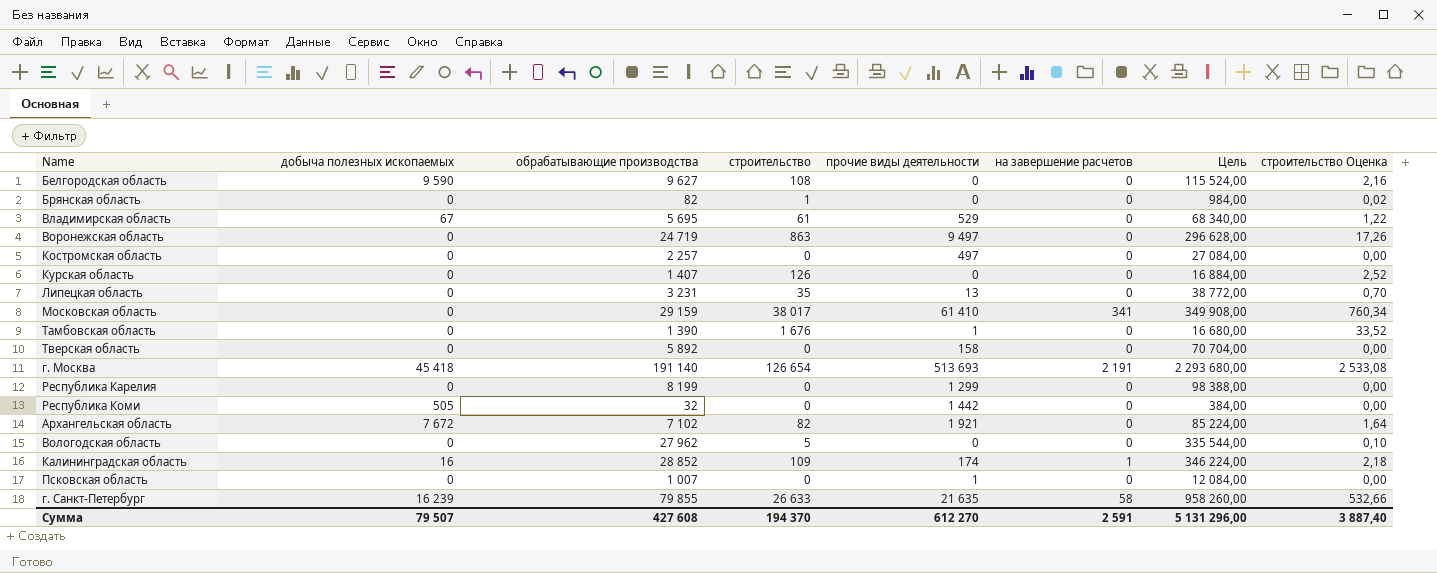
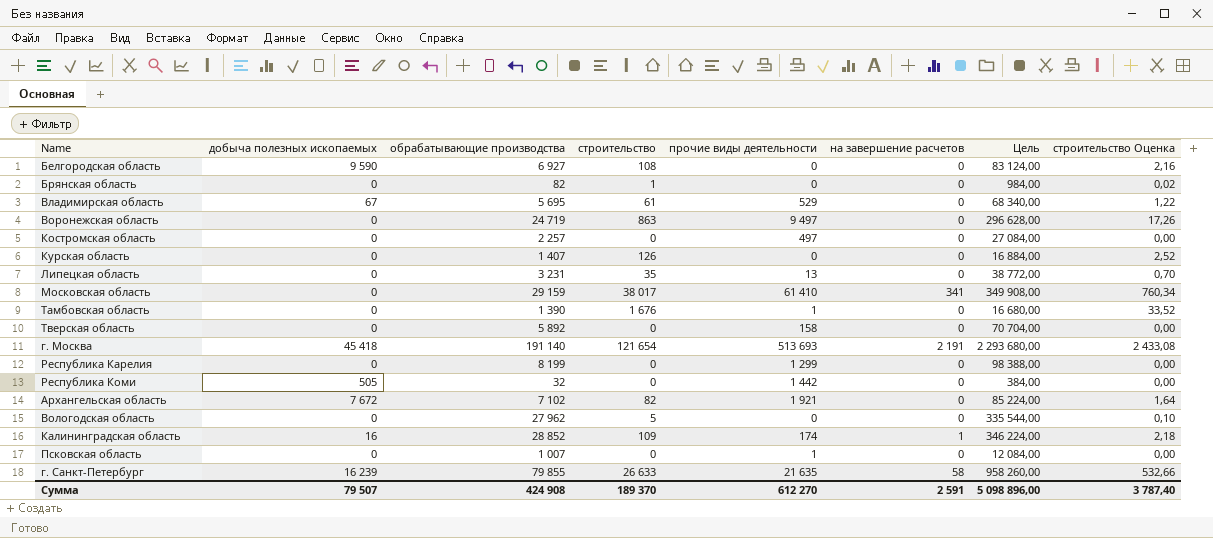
Белгородская область | обрабатывающие производства: 9 627 -> 6 927
Белгородская область | Цель: 115 524,00 -> 83 124,00
г. Москва | строительство: 126 654 -> 121 654
г. Москва | строительство Оценка: 2 533,08 -> 2 433,08
Сумма | обрабатывающие производства: 427 608 -> 424 908
Сумма | строительство: 194 370 -> 189 370
Сумма | Цель: 5 131 296,00 -> 5 098 896,00
Сумма | строительство Оценка: 3 887,40 -> 3 787,40

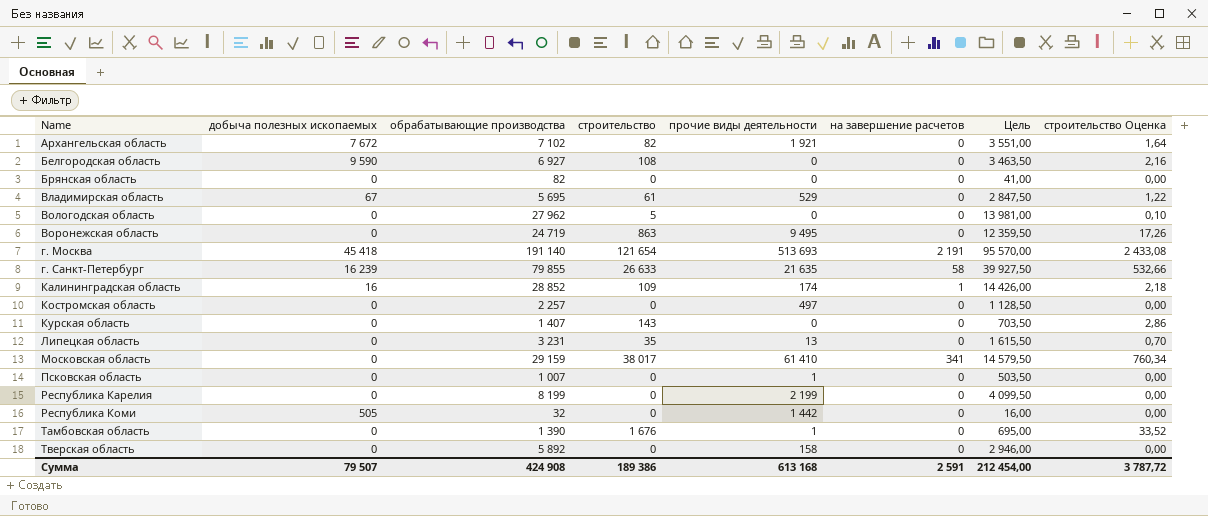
row order: none -> Name ascending
column Цель | formula: [обрабатывающие производства] * 12 -> [обрабатывающие производства] * 0,5
Брянская область | строительство: 1 -> 0
Брянская область | строительство Оценка: 0,02 -> 0,00
Воронежская область | прочие виды деятельности: 9 497 -> 9 495
Курская область | строительство: 126 -> 143
Курская область | строительство Оценка: 2,52 -> 2,86
Республика Карелия | прочие виды деятельности: 1 299 -> 2 199
Сумма | строительство: 189 370 -> 189 386
Сумма | прочие виды деятельности: 612 270 -> 613 168
Сумма | Цель: 5 098 896,00 -> 212 454,00
Сумма | строительство Оценка: 3 787,40 -> 3 787,72

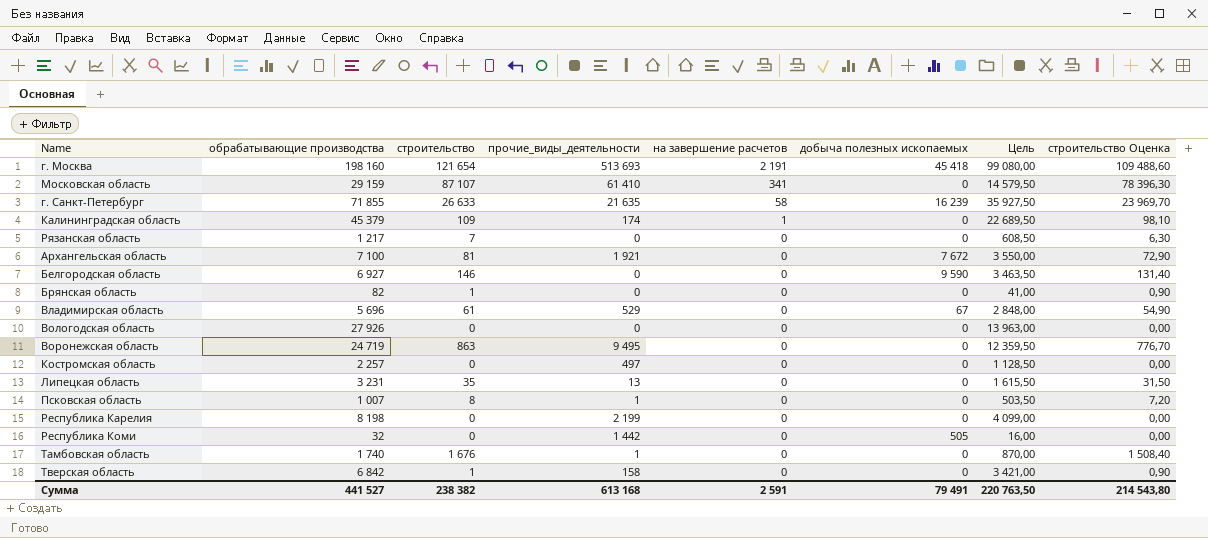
row order: Name ascending -> на завершение расчетов descending
column name: прочие виды деятельности -> прочие_виды_деятельности
column добыча полезных ископаемых | position: 2 -> 6
column строительство Оценка | formula: [строительство] * 0,02 -> [строительство] * 0,9
row Курская область: 0 | 1 407 | 143 | 0 | 0 | 703,50 | 2,86 -> none
г. Москва | обрабатывающие производства: 191 140 -> 198 160
г. Москва | Цель: 95 570,00 -> 99 080,00
Московская область | строительство: 38 017 -> 87 107
г. Санкт-Петербург | обрабатывающие производства: 79 855 -> 71 855
г. Санкт-Петербург | Цель: 39 927,50 -> 35 927,50
Калининградская область | обрабатывающие производства: 28 852 -> 45 379
Калининградская область | добыча полезных ископаемых: 16 -> 0
Калининградская область | Цель: 14 426,00 -> 22 689,50
row Рязанская область: none -> 1 217 | 7 | 0 | 0 | 0 | 608,50 | 6,30
Архангельская область | обрабатывающие производства: 7 102 -> 7 100
Архангельская область | строительство: 82 -> 81
Архангельская область | Цель: 3 551,00 -> 3 550,00
Белгородская область | строительство: 108 -> 146
Брянская область | строительство: 0 -> 1
Владимирская область | обрабатывающие производства: 5 695 -> 5 696
Владимирская область | Цель: 2 847,50 -> 2 848,00
Вологодская область | обрабатывающие производства: 27 962 -> 27 926
Вологодская область | строительство: 5 -> 0
Вологодская область | Цель: 13 981,00 -> 13 963,00
Псковская область | строительство: 0 -> 8
Республика Карелия | обрабатывающие производства: 8 199 -> 8 198
Республика Карелия | Цель: 4 099,50 -> 4 099,00
Тамбовская область | обрабатывающие производства: 1 390 -> 1 740
Тамбовская область | Цель: 695,00 -> 870,00
Тверская область | обрабатывающие производства: 5 892 -> 6 842
Тверская область | строительство: 0 -> 1
Тверская область | Цель: 2 946,00 -> 3 421,00
Сумма | обрабатывающие производства: 424 908 -> 441 527
Сумма | строительство: 189 386 -> 238 382
Сумма | добыча полезных ископаемых: 79 507 -> 79 491
Сумма | Цель: 212 454,00 -> 220 763,50
Сумма | строительство Оценка: 3 787,72 -> 214 543,80

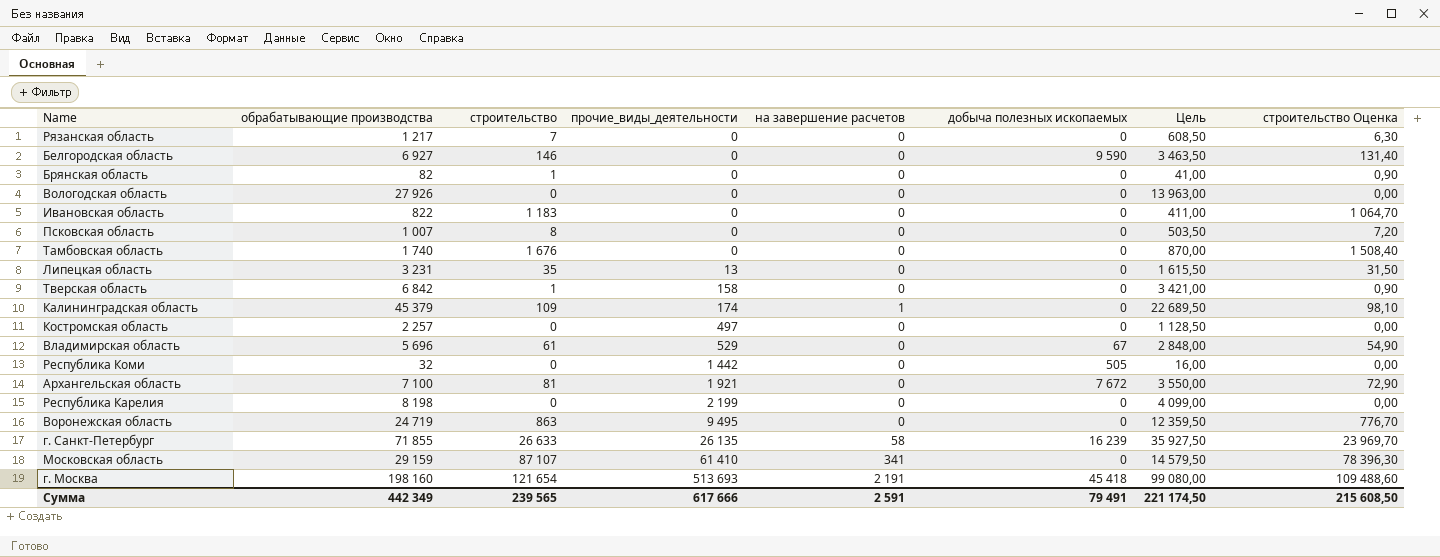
row order: на завершение расчетов descending -> прочие_виды_деятельности ascending
row Ивановская область: none -> 822 | 1 183 | 0 | 0 | 0 | 411,00 | 1 064,70
Псковская область | прочие_виды_деятельности: 1 -> 0
Тамбовская область | прочие_виды_деятельности: 1 -> 0
г. Санкт-Петербург | прочие_виды_деятельности: 21 635 -> 26 135
Сумма | обрабатывающие производства: 441 527 -> 442 349
Сумма | строительство: 238 382 -> 239 565
Сумма | прочие_виды_деятельности: 613 168 -> 617 666
Сумма | Цель: 220 763,50 -> 221 174,50
Сумма | строительство Оценка: 214 543,80 -> 215 608,50

